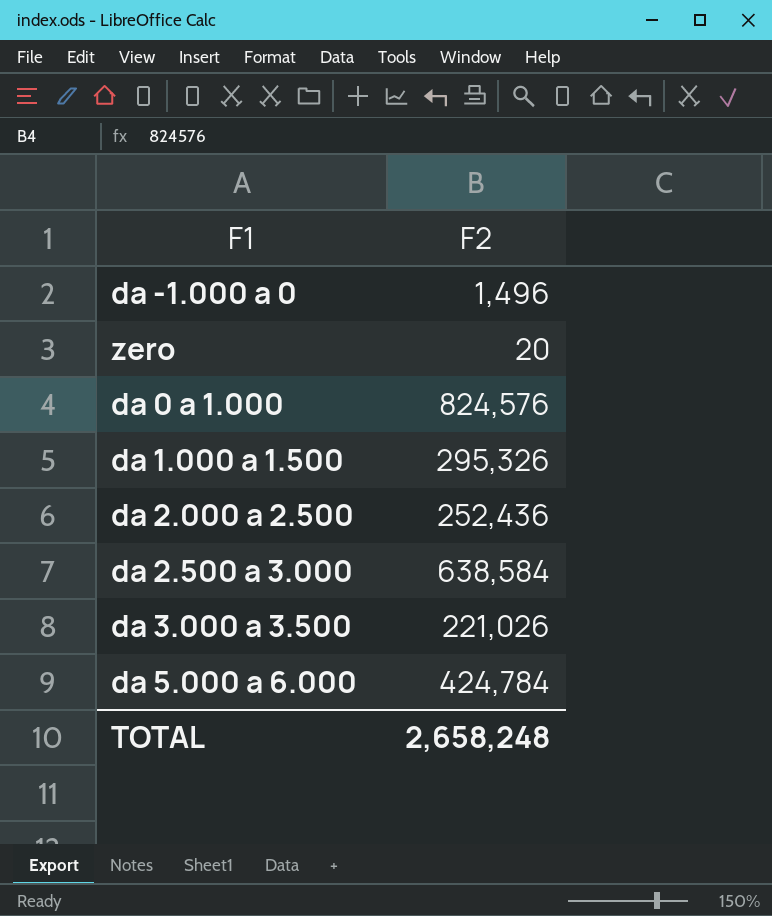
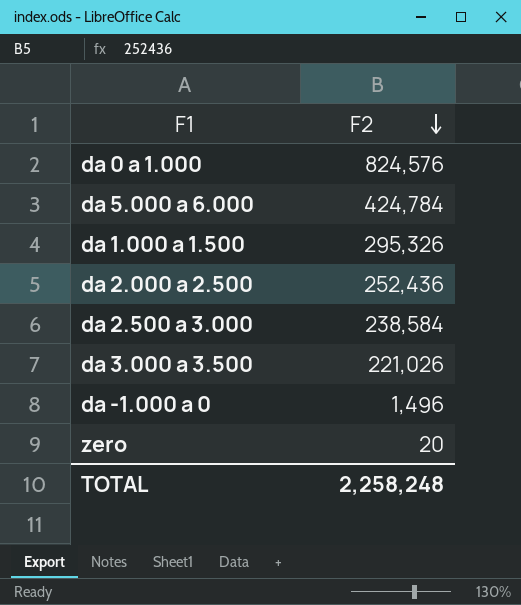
row order: none -> F2 descending
da 2.500 a 3.000 | F2: 638,584 -> 238,584
TOTAL | F2: 2,658,248 -> 2,258,248

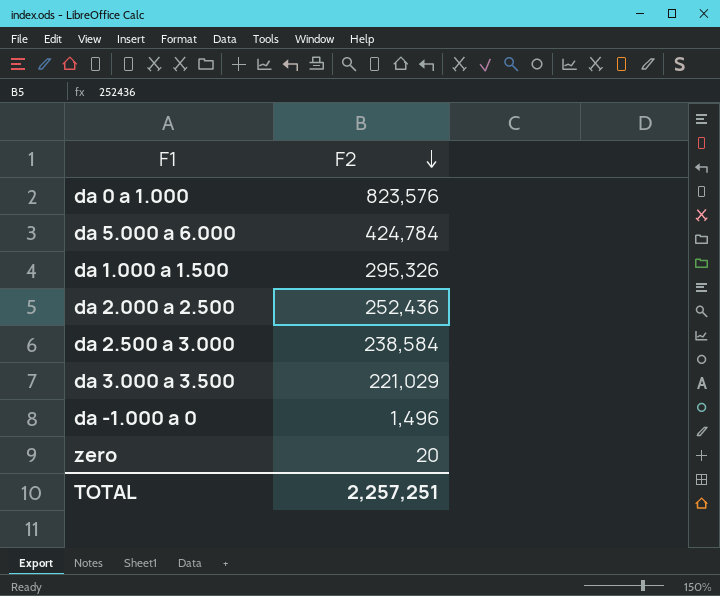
da 0 a 1.000 | F2: 824,576 -> 823,576
da 3.000 a 3.500 | F2: 221,026 -> 221,029
TOTAL | F2: 2,258,248 -> 2,257,251

